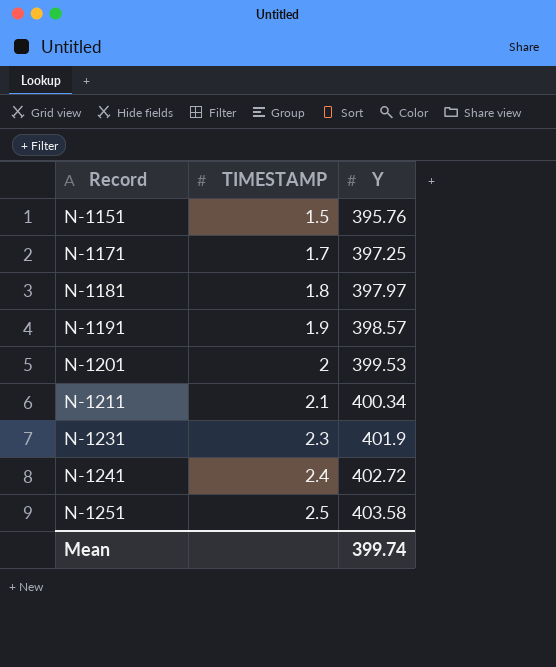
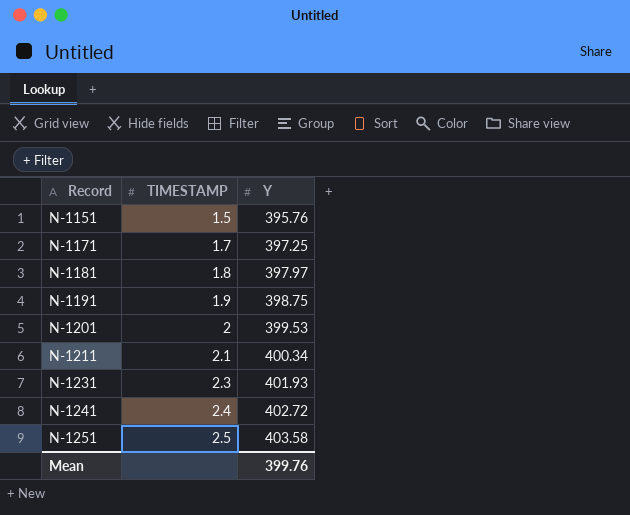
N-1191 | Y: 398.57 -> 398.75
N-1231 | Y: 401.9 -> 401.93
Mean | Y: 399.74 -> 399.76

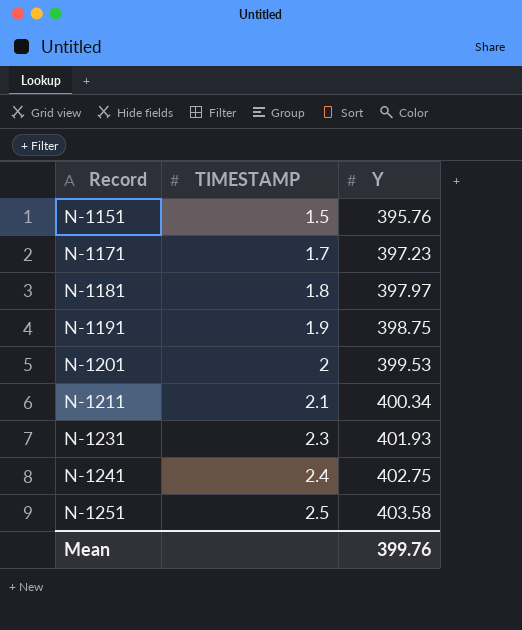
N-1171 | Y: 397.25 -> 397.23
N-1241 | Y: 402.72 -> 402.75

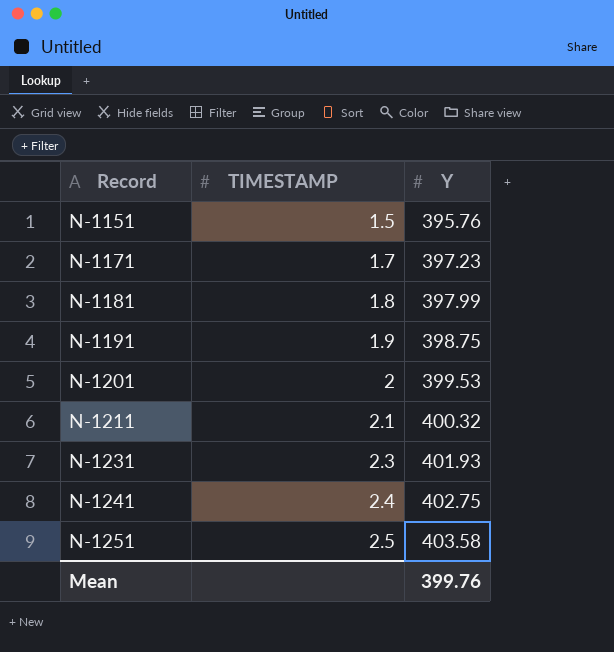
N-1181 | Y: 397.97 -> 397.99
N-1211 | Y: 400.34 -> 400.32

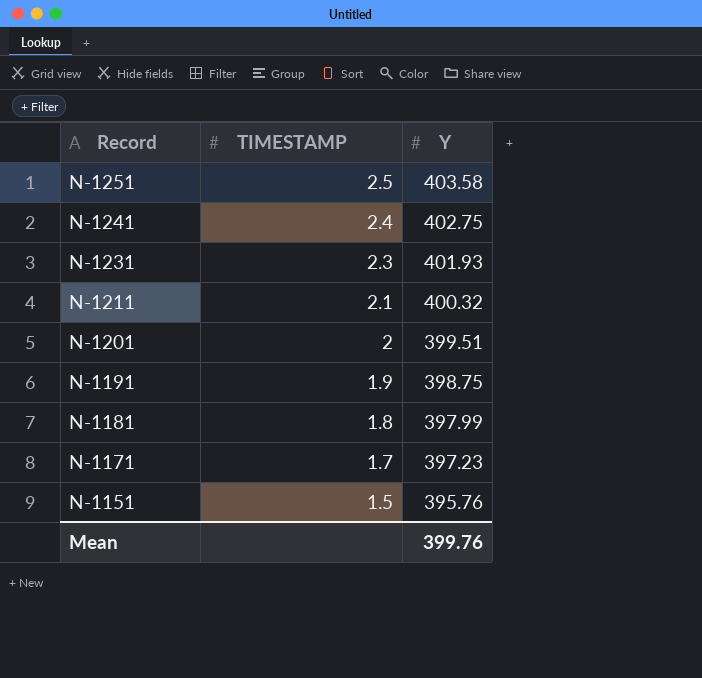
row order: Record ascending -> Record descending
N-1201 | Y: 399.53 -> 399.51

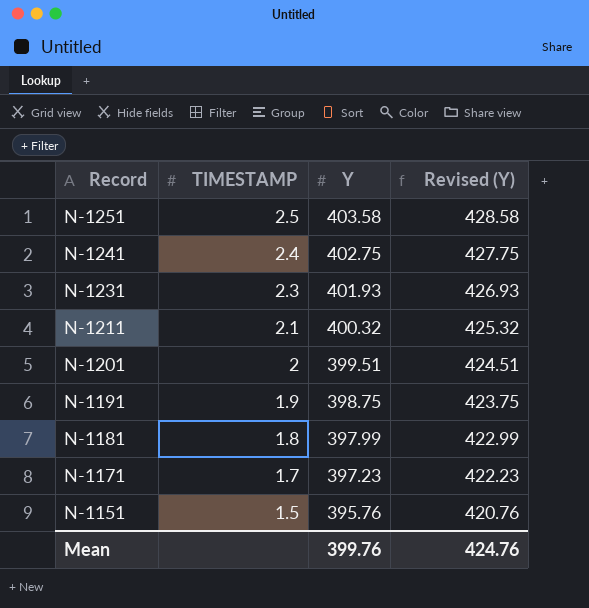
column Revised (Y) | formula: none -> [Y] + 25

